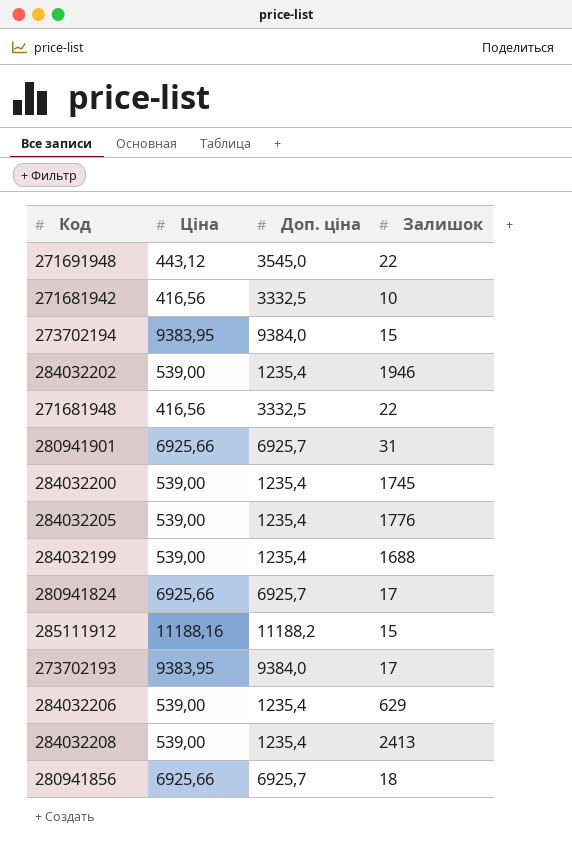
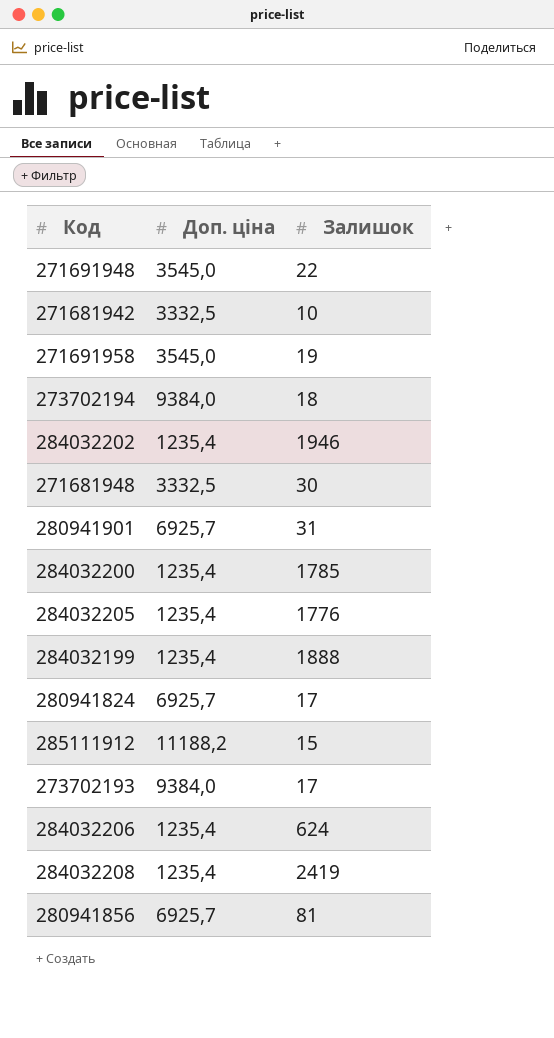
column Ціна | position: 2 -> none
row 271691958: none -> 3545,0 | 19
273702194 | Залишок: 15 -> 18
271681948 | Залишок: 22 -> 30
284032200 | Залишок: 1745 -> 1785
284032199 | Залишок: 1688 -> 1888
284032206 | Залишок: 629 -> 624
284032208 | Залишок: 2413 -> 2419
280941856 | Залишок: 18 -> 81

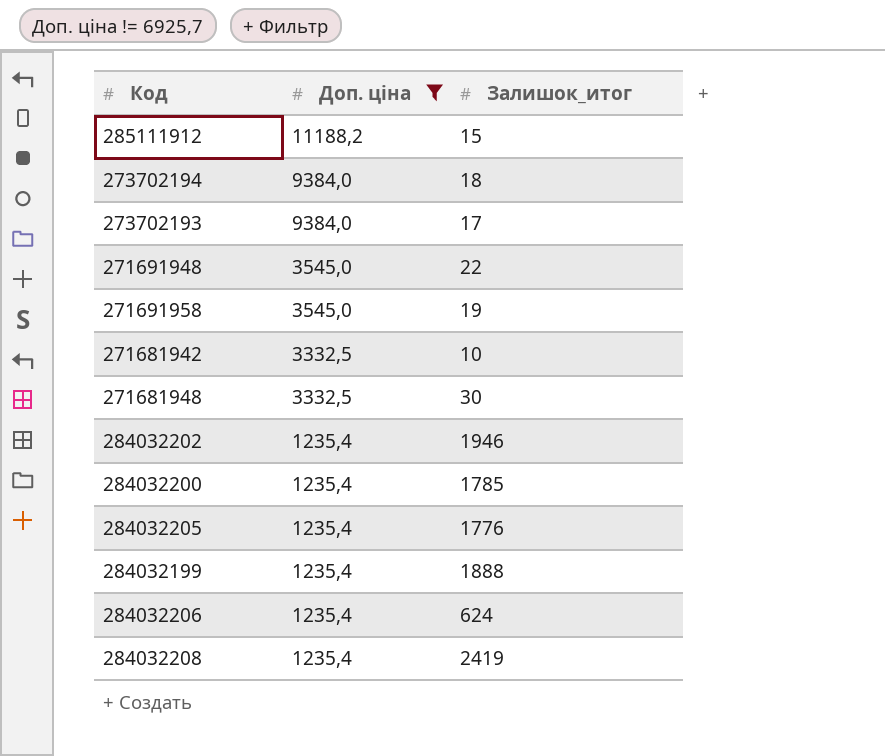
filter: none -> Доп. ціна != 6925,7
row order: none -> Доп. ціна descending
column name: Залишок -> Залишок_итог

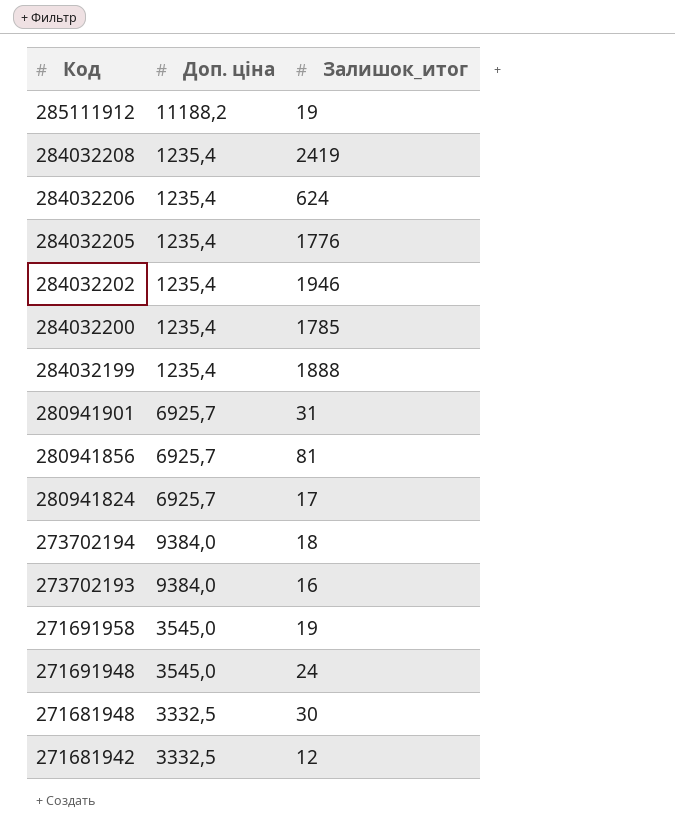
filter: Доп. ціна != 6925,7 -> none
row order: Доп. ціна descending -> Код descending
285111912 | Залишок_итог: 15 -> 19
273702193 | Залишок_итог: 17 -> 16
271691948 | Залишок_итог: 22 -> 24
271681942 | Залишок_итог: 10 -> 12

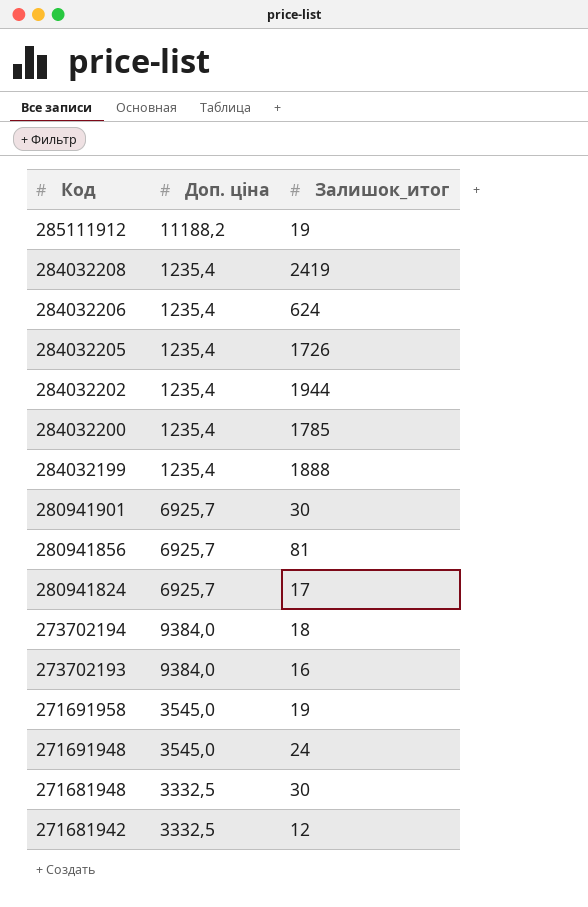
284032205 | Залишок_итог: 1776 -> 1726
284032202 | Залишок_итог: 1946 -> 1944
280941901 | Залишок_итог: 31 -> 30

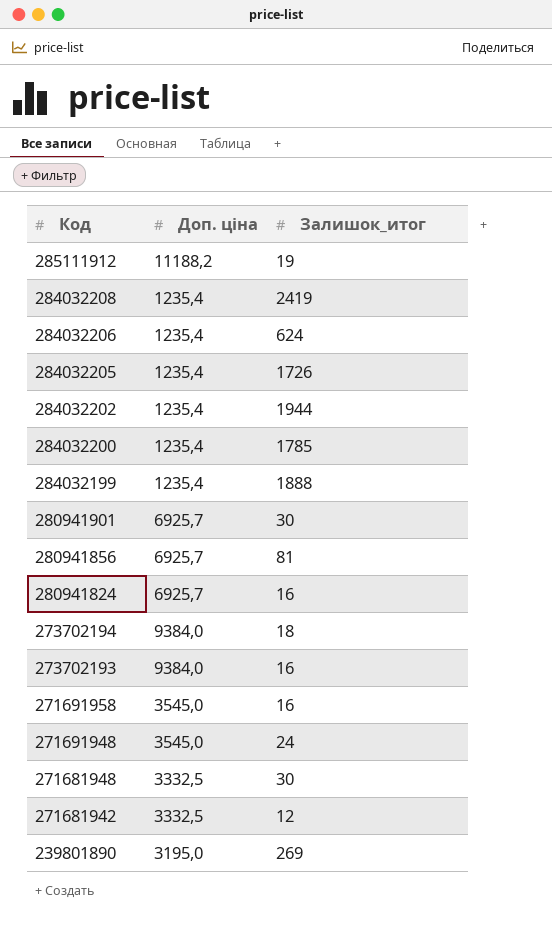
280941824 | Залишок_итог: 17 -> 16
271691958 | Залишок_итог: 19 -> 16
row 239801890: none -> 3195,0 | 269

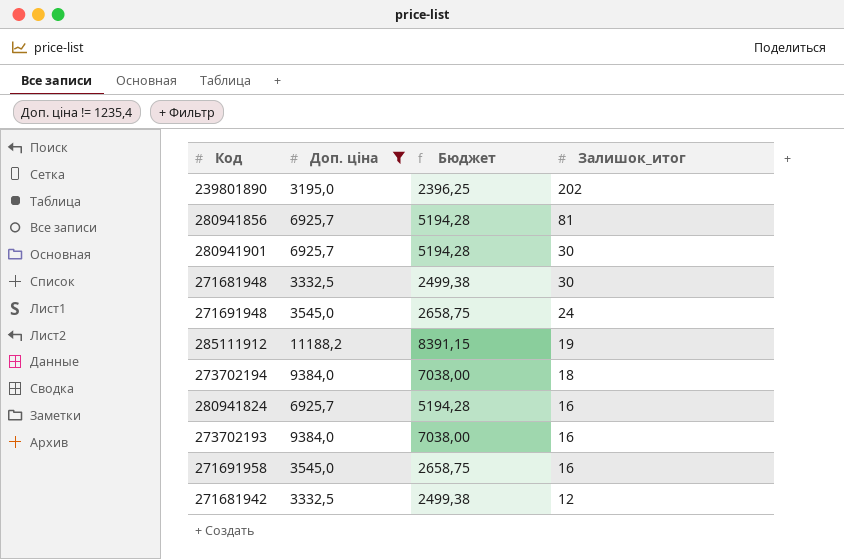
filter: none -> Доп. ціна != 1235,4
row order: Код descending -> Залишок_итог descending
column Бюджет | formula: none -> [Доп. ціна] * 0,75
239801890 | Залишок_итог: 269 -> 202

